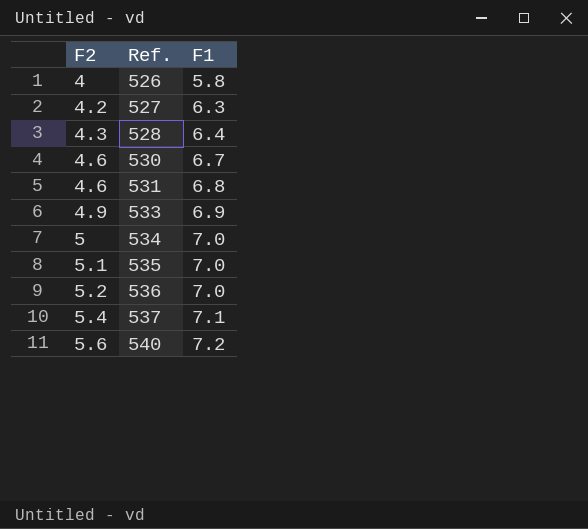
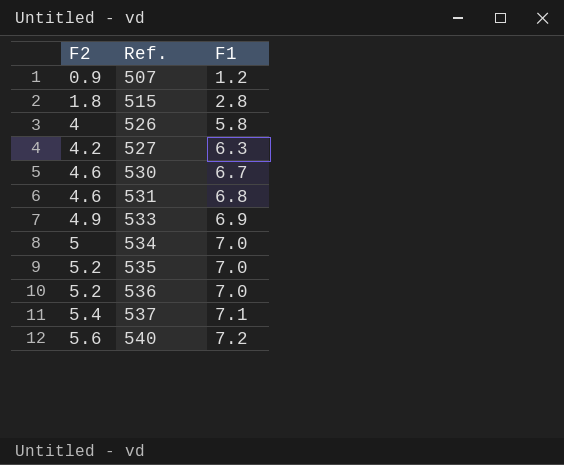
row 528: 4.3 | 6.4 -> none
row 507: none -> 0.9 | 1.2
row 515: none -> 1.8 | 2.8
535 | F2: 5.1 -> 5.2

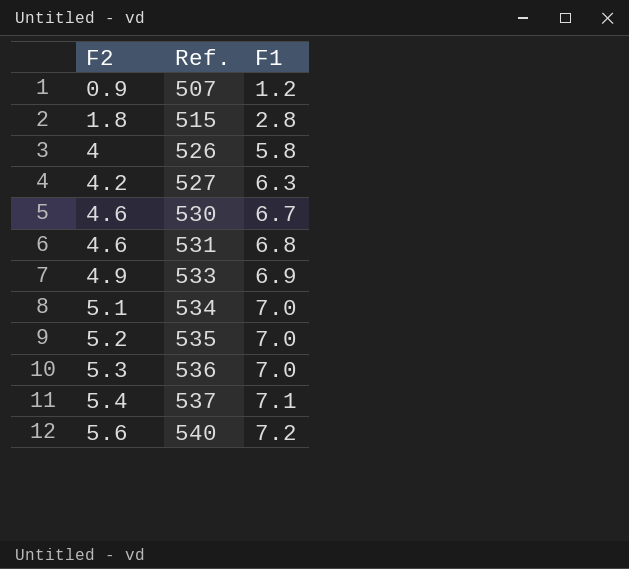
534 | F2: 5 -> 5.1
536 | F2: 5.2 -> 5.3

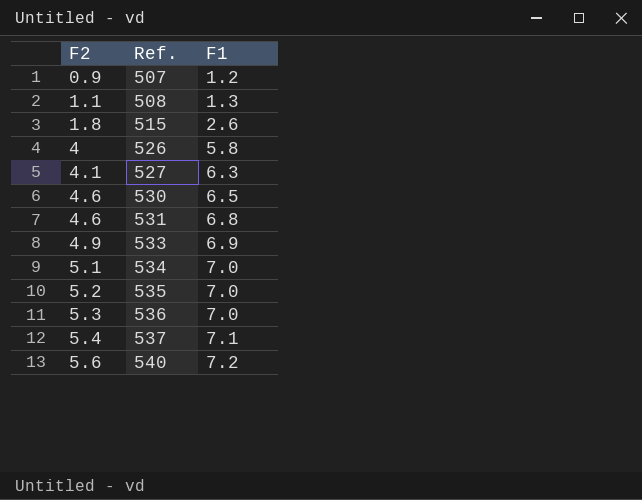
row 508: none -> 1.1 | 1.3
515 | F1: 2.8 -> 2.6
527 | F2: 4.2 -> 4.1
530 | F1: 6.7 -> 6.5

